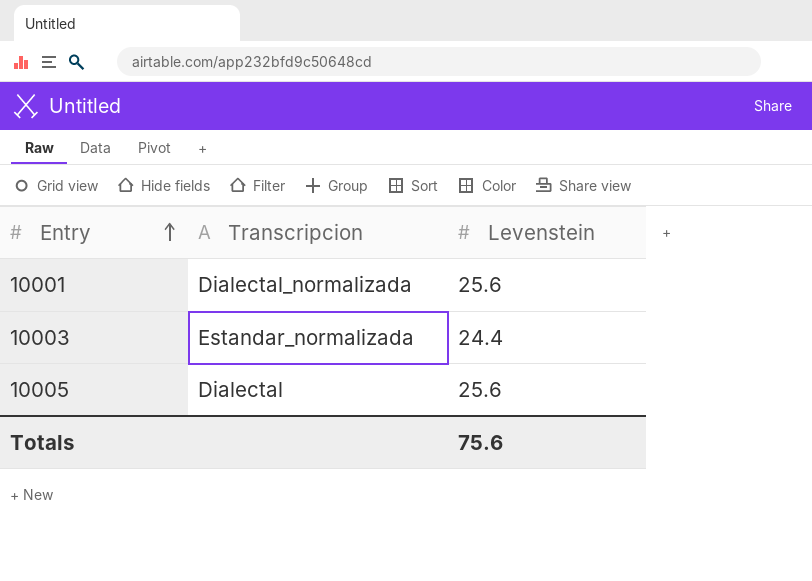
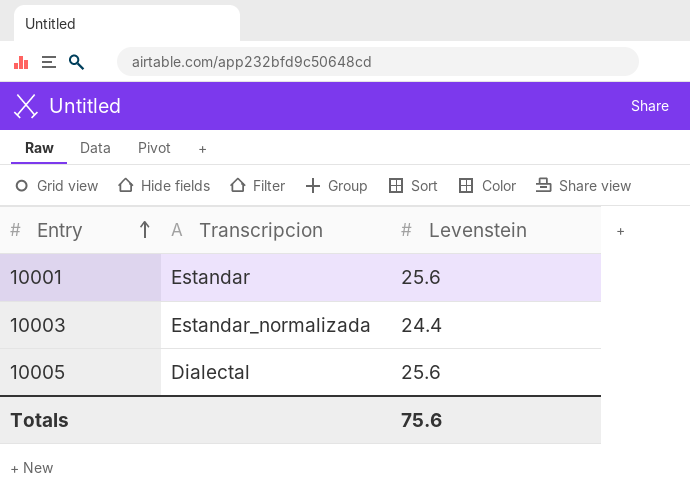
10001 | Transcripcion: Dialectal_normalizada -> Estandar

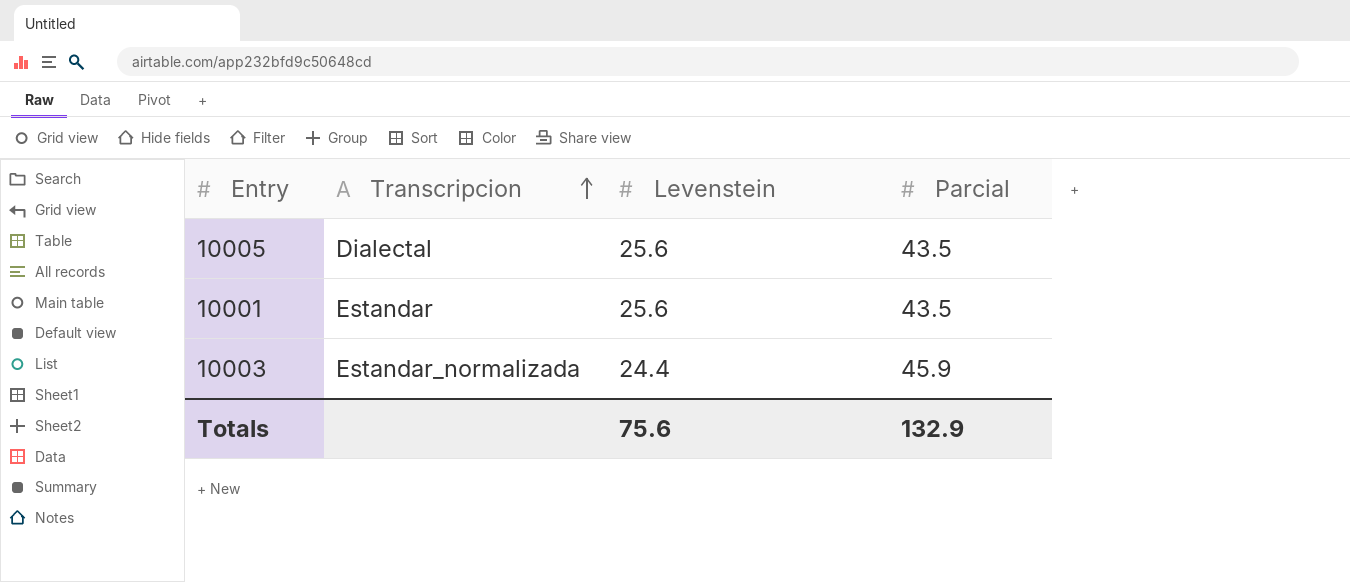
row order: Entry ascending -> Transcripcion ascending
column Parcial | position: none -> 4

